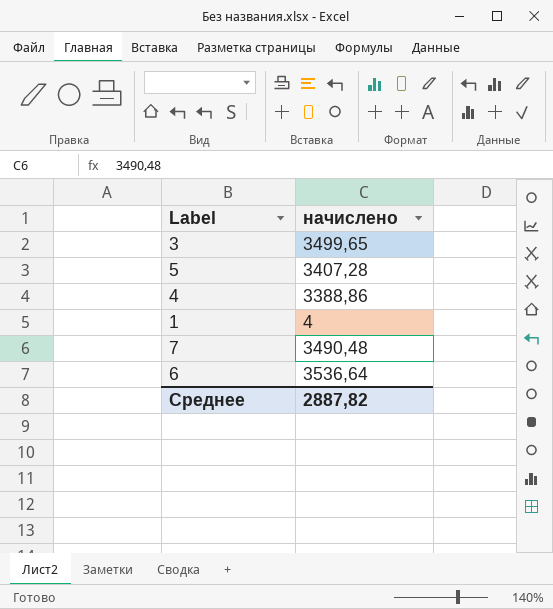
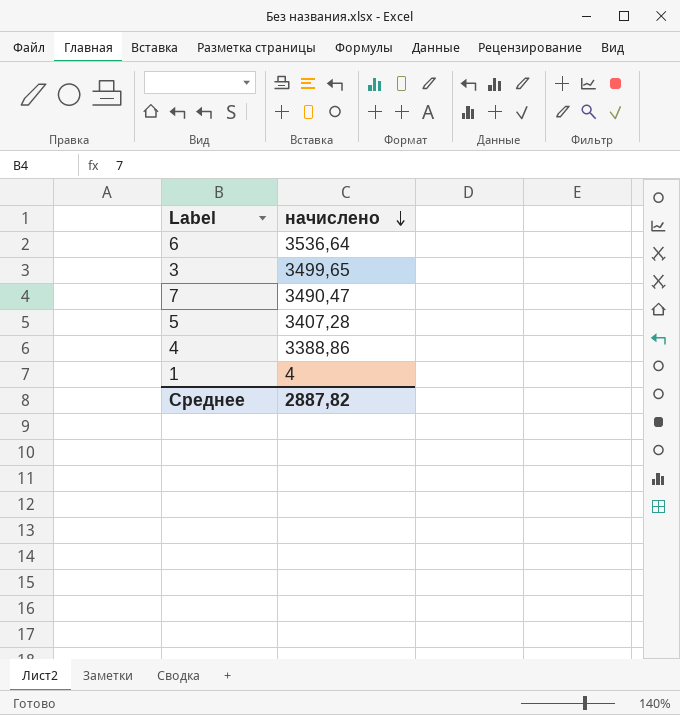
row order: none -> начислено descending
7 | начислено: 3490,48 -> 3490,47

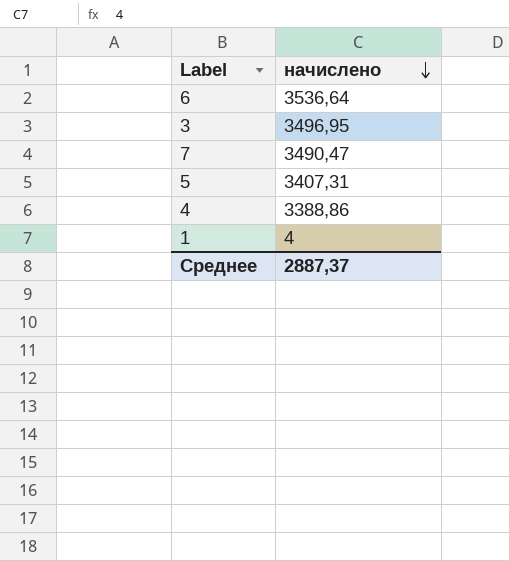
3 | начислено: 3499,65 -> 3496,95
5 | начислено: 3407,28 -> 3407,31
Среднее | начислено: 2887,82 -> 2887,37

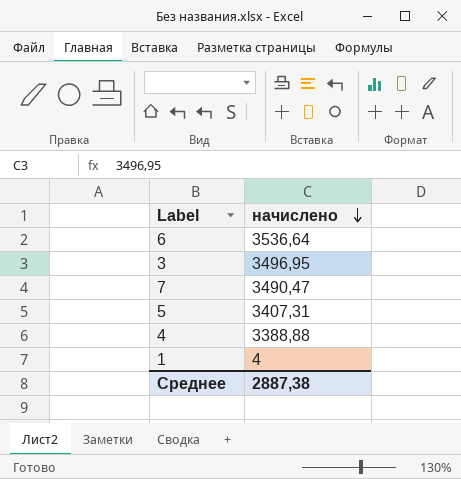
4 | начислено: 3388,86 -> 3388,88
Среднее | начислено: 2887,37 -> 2887,38

